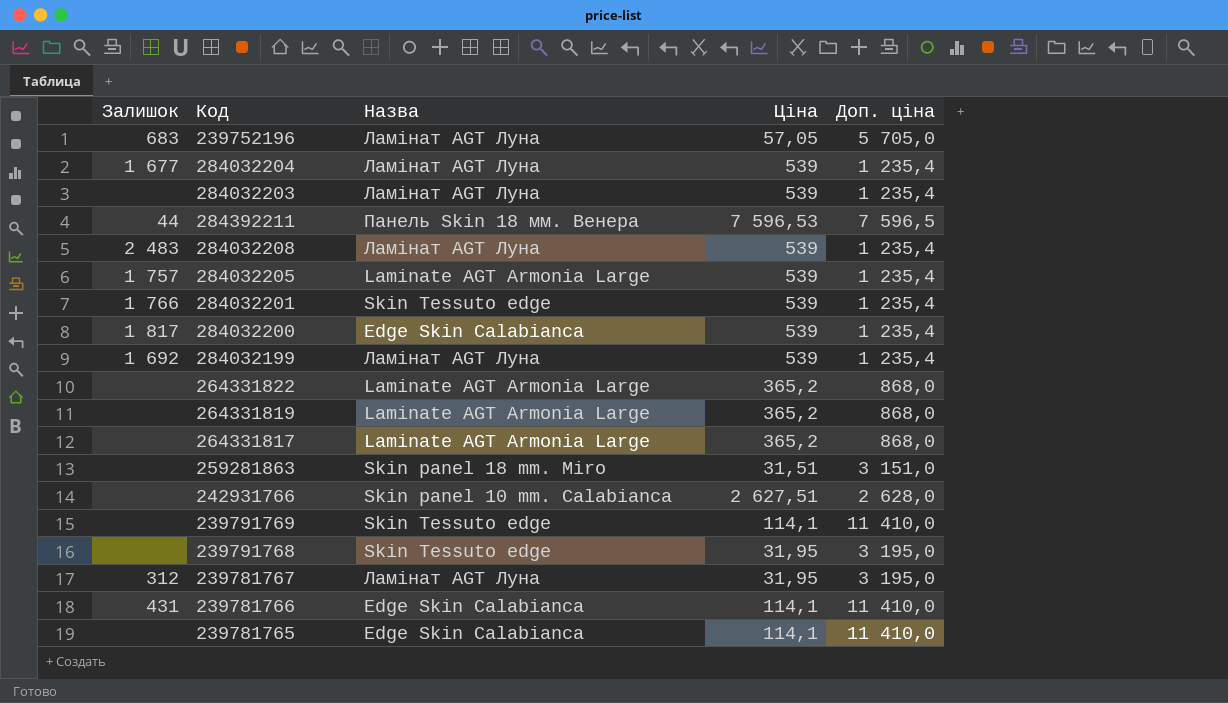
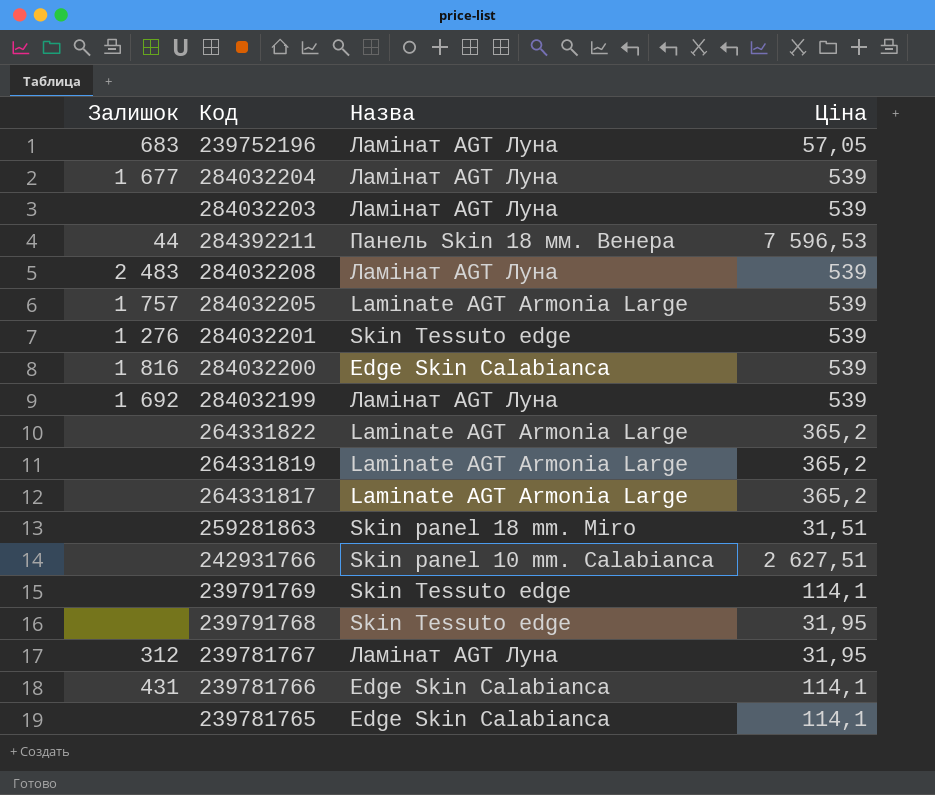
column Доп. ціна | position: 5 -> none
284032201 | Залишок: 1 766 -> 1 276
284032200 | Залишок: 1 817 -> 1 816

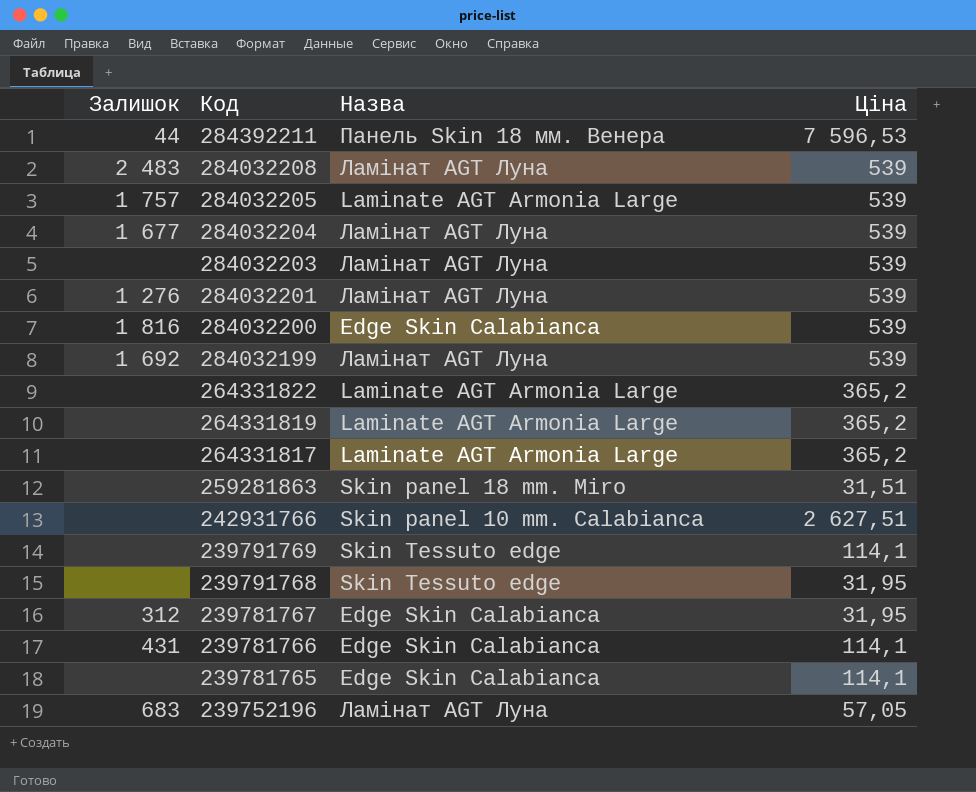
row order: none -> Код descending
284032201 | Назва: Skin Tessuto edge -> Ламінат AGT Луна
239781767 | Назва: Ламінат AGT Луна -> Edge Skin Calabianca

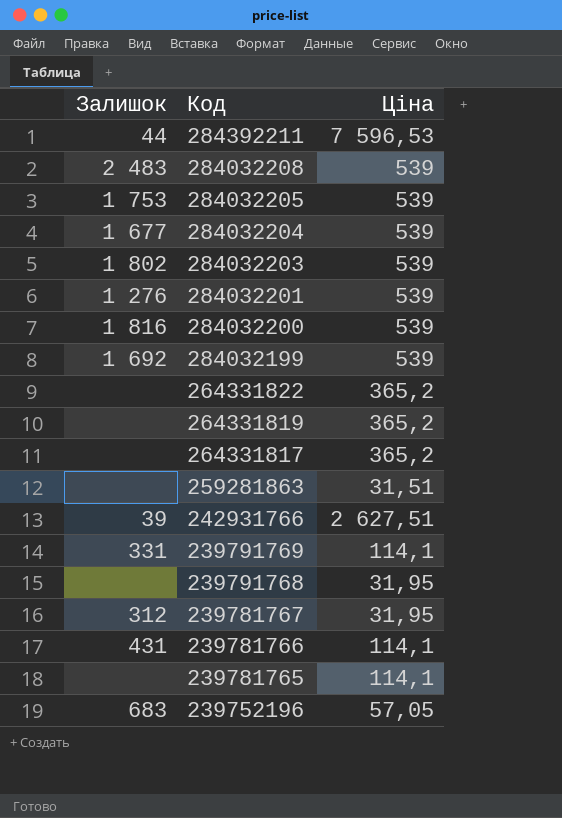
column Назва | position: 3 -> none
284032205 | Залишок: 1 757 -> 1 753
284032203 | Залишок: none -> 1 802
242931766 | Залишок: none -> 39
239791769 | Залишок: none -> 331

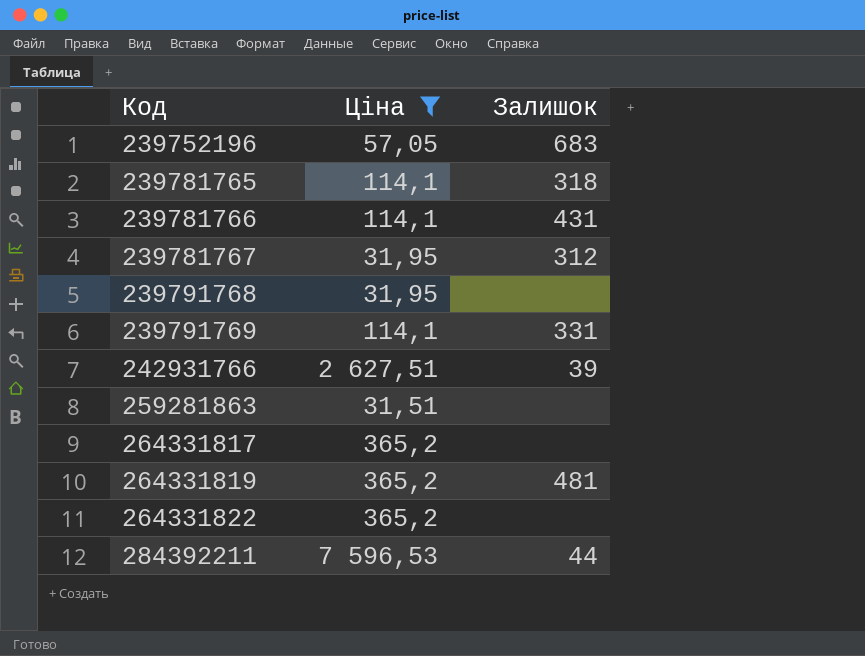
filter: none -> Ціна != 539
row order: Код descending -> Код ascending
column Залишок | position: 1 -> 3
239781765 | Залишок: none -> 318
264331819 | Залишок: none -> 481

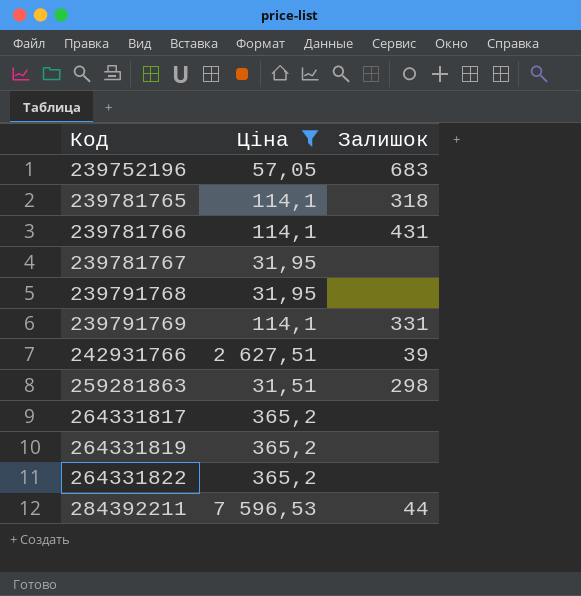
239781767 | Залишок: 312 -> none
259281863 | Залишок: none -> 298
264331819 | Залишок: 481 -> none

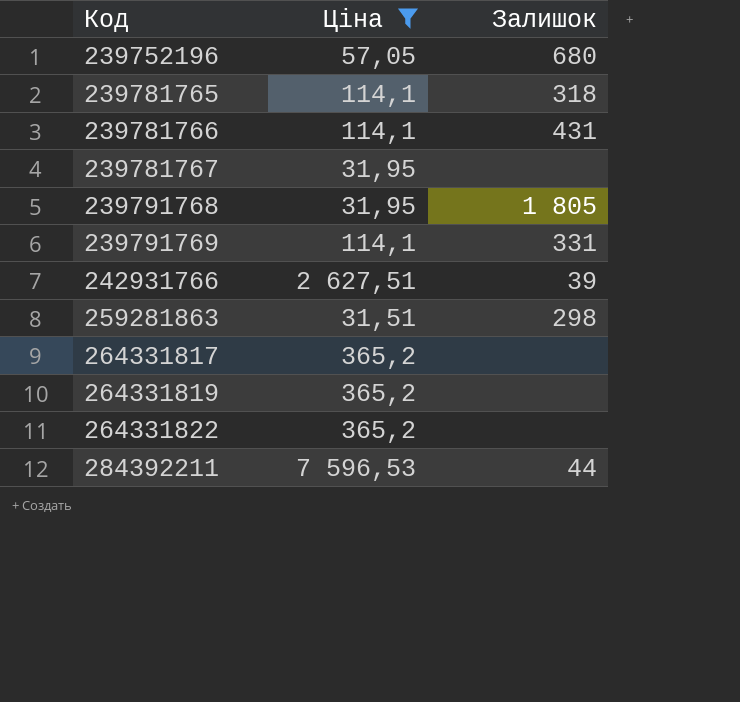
239752196 | Залишок: 683 -> 680
239791768 | Залишок: none -> 1 805

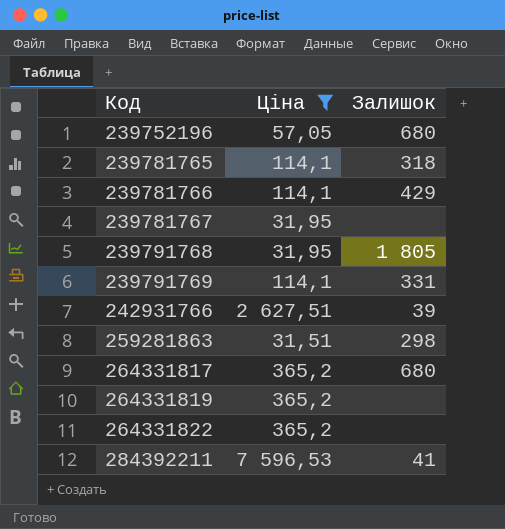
239781766 | Залишок: 431 -> 429
264331817 | Залишок: none -> 680
284392211 | Залишок: 44 -> 41

